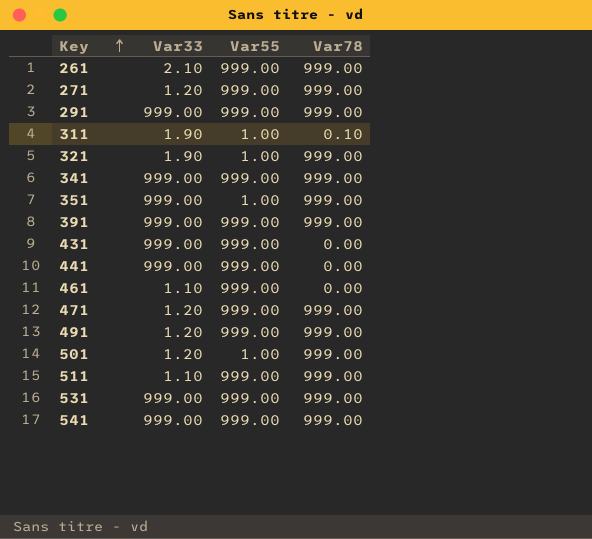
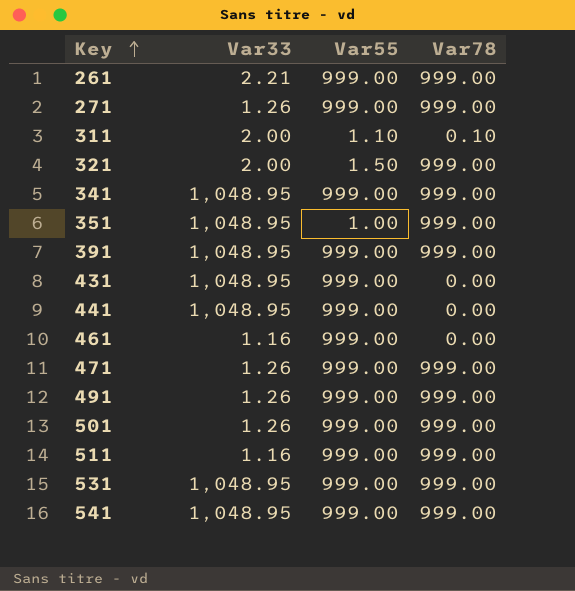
row 291: 999.00 | 999.00 | 999.00 -> none
261 | Var33: 2.10 -> 2.21
271 | Var33: 1.20 -> 1.26
311 | Var33: 1.90 -> 2.00
311 | Var55: 1.00 -> 1.10
321 | Var33: 1.90 -> 2.00
321 | Var55: 1.00 -> 1.50
341 | Var33: 999.00 -> 1,048.95
351 | Var33: 999.00 -> 1,048.95
391 | Var33: 999.00 -> 1,048.95
431 | Var33: 999.00 -> 1,048.95
441 | Var33: 999.00 -> 1,048.95
461 | Var33: 1.10 -> 1.16
471 | Var33: 1.20 -> 1.26
491 | Var33: 1.20 -> 1.26
501 | Var33: 1.20 -> 1.26
501 | Var55: 1.00 -> 999.00
511 | Var33: 1.10 -> 1.16
531 | Var33: 999.00 -> 1,048.95
541 | Var33: 999.00 -> 1,048.95

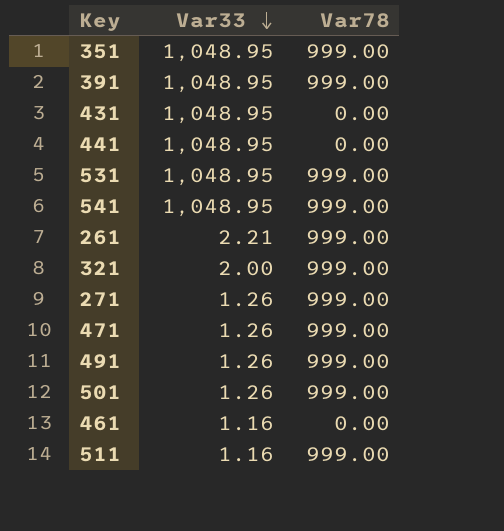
row order: Key ascending -> Var33 descending
column Var55 | position: 3 -> none
row 311: 2.00 | 1.10 | 0.10 -> none
row 341: 1,048.95 | 999.00 | 999.00 -> none

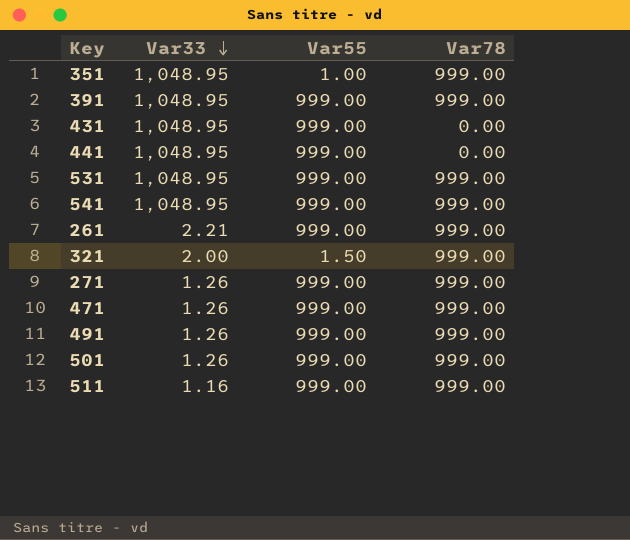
column Var55 | position: none -> 3
row 461: 1.16 | 0.00 -> none

